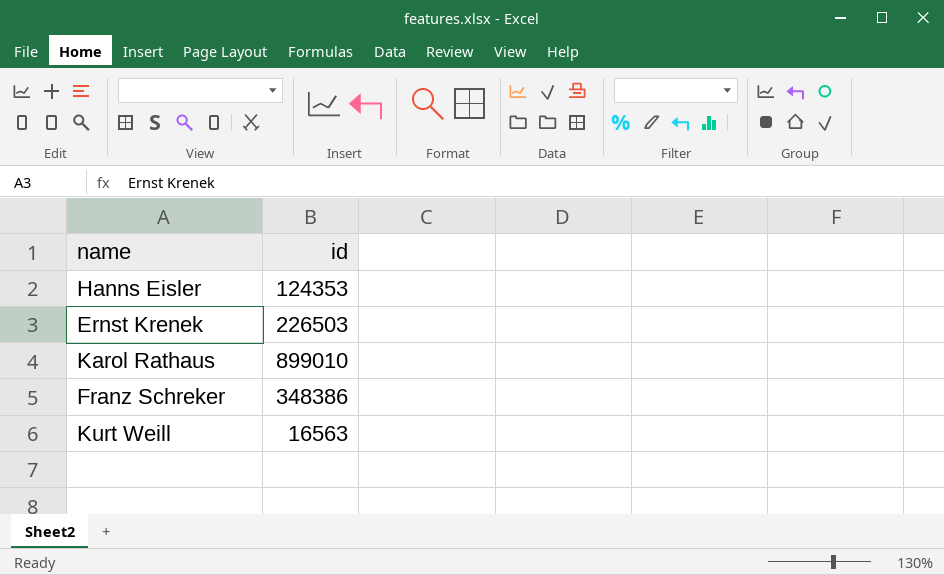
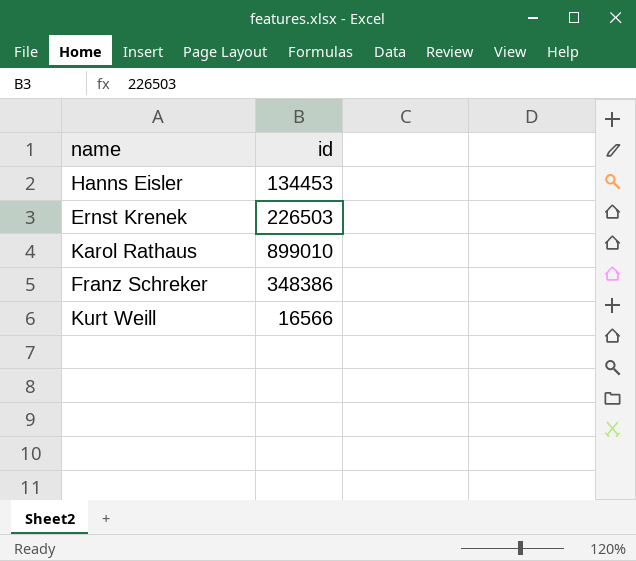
Hanns Eisler | id: 124353 -> 134453
Kurt Weill | id: 16563 -> 16566

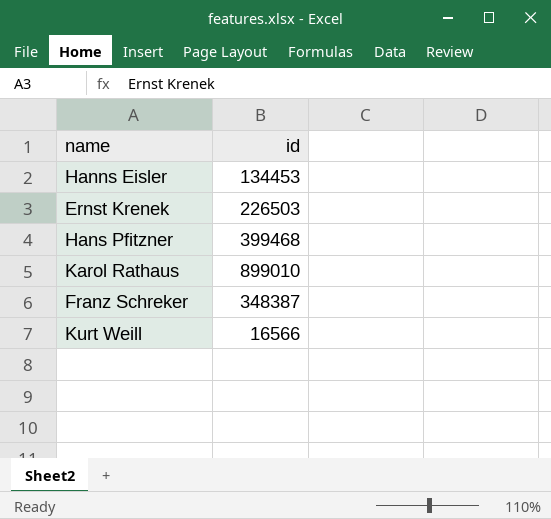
row Hans Pfitzner: none -> 399468
Franz Schreker | id: 348386 -> 348387

